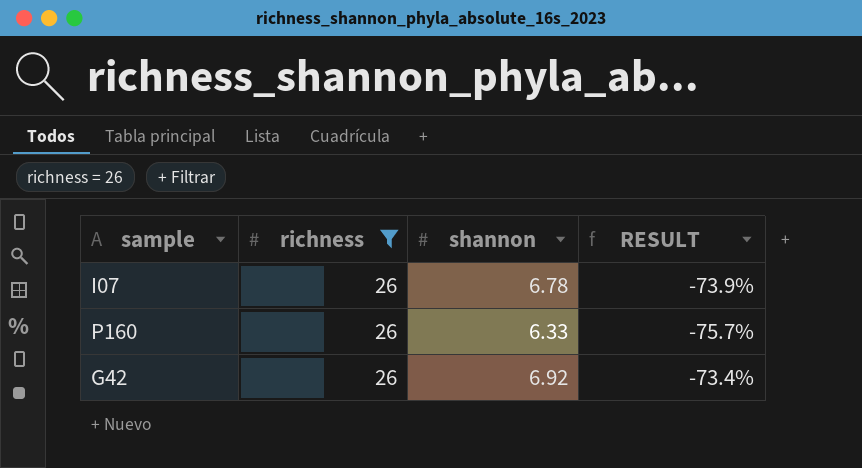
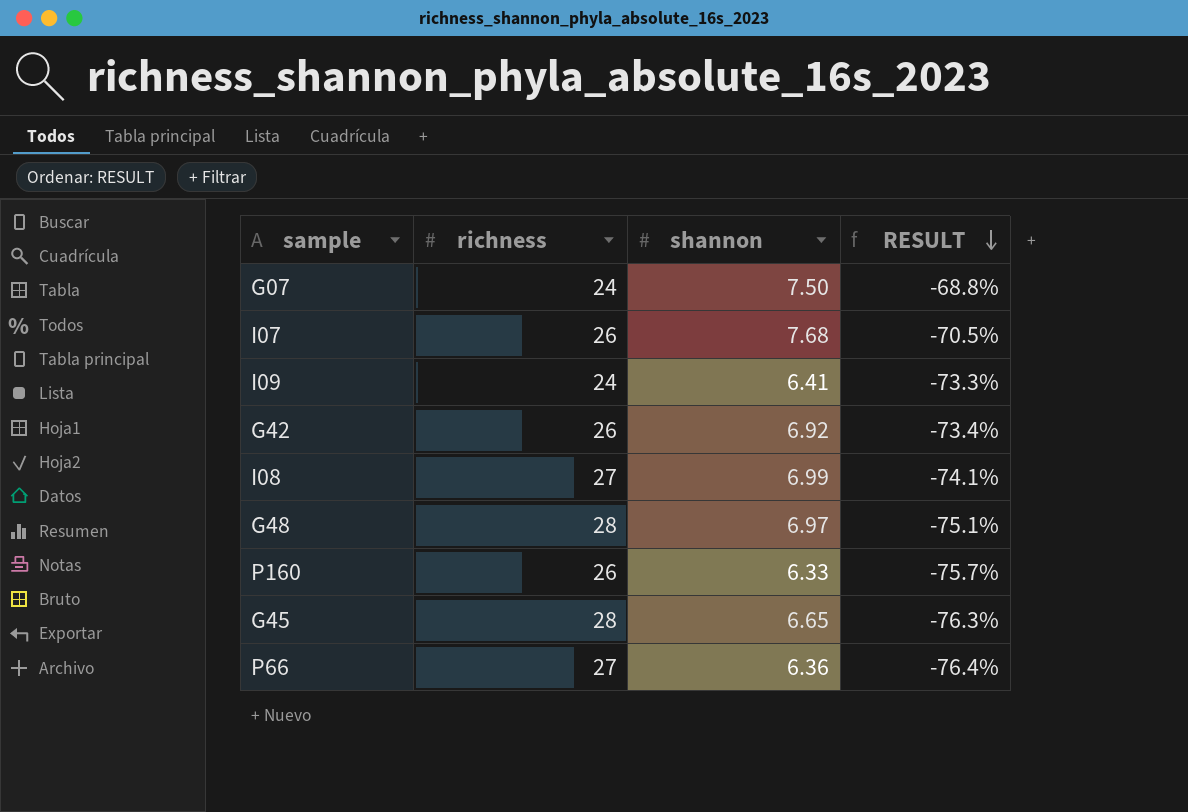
filter: richness = 26 -> none
row order: none -> RESULT descending
I07 | shannon: 6.78 -> 7.68
I07 | RESULT: -73.9% -> -70.5%

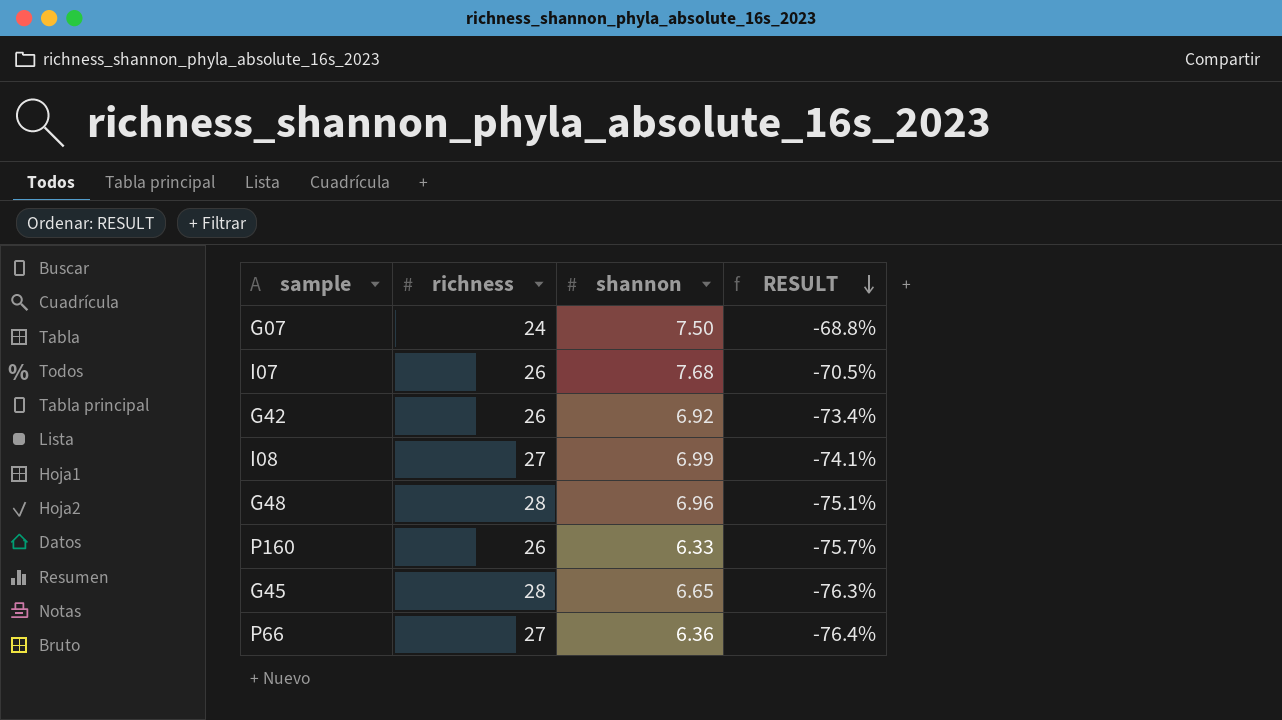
row I09: 24 | 6.41 | -73.3% -> none
G48 | shannon: 6.97 -> 6.96

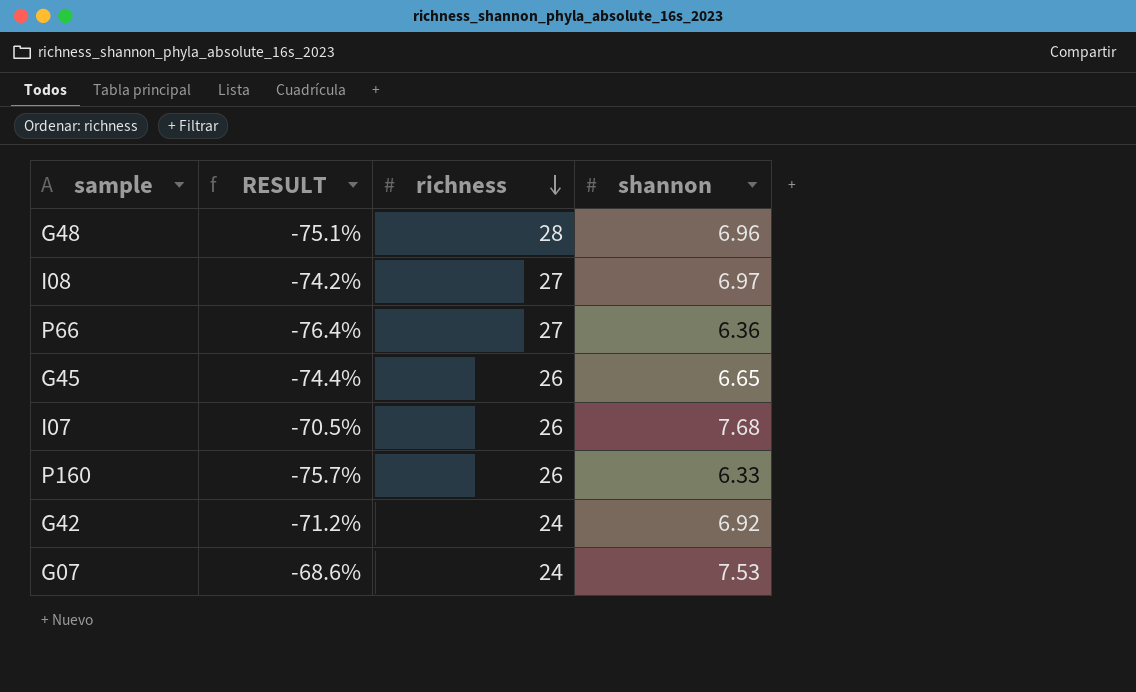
row order: RESULT descending -> richness descending
column RESULT | position: 4 -> 2
I08 | RESULT: -74.1% -> -74.2%
I08 | shannon: 6.99 -> 6.97
G45 | RESULT: -76.3% -> -74.4%
G45 | richness: 28 -> 26
G42 | RESULT: -73.4% -> -71.2%
G42 | richness: 26 -> 24
G07 | RESULT: -68.8% -> -68.6%
G07 | shannon: 7.50 -> 7.53

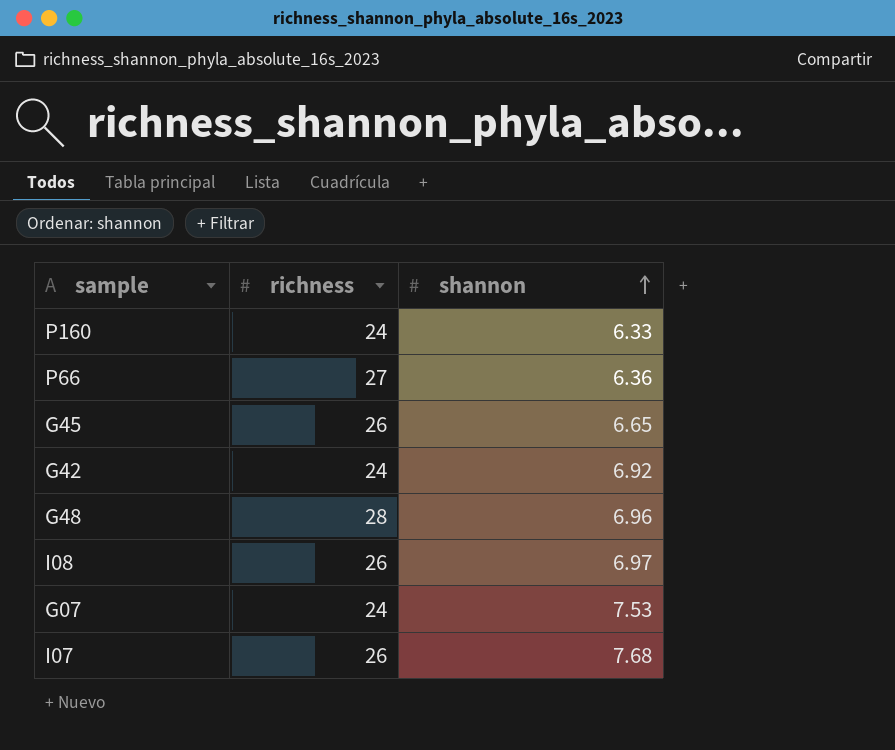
row order: richness descending -> shannon ascending
column RESULT | formula: ([shannon] - [richness]) / [richness] -> none
P160 | richness: 26 -> 24
I08 | richness: 27 -> 26

